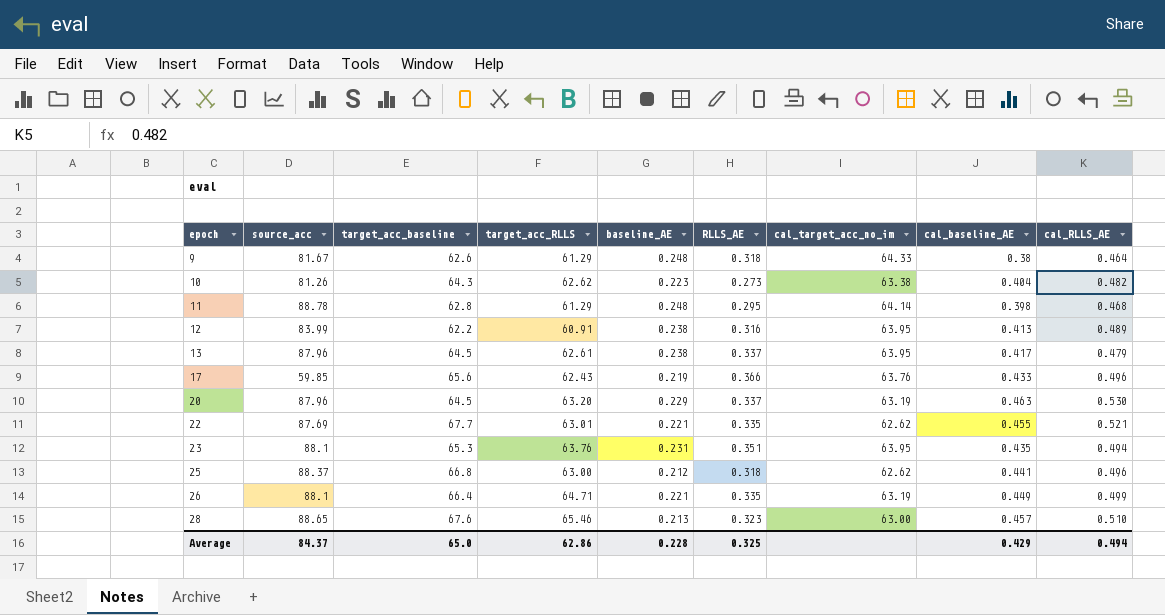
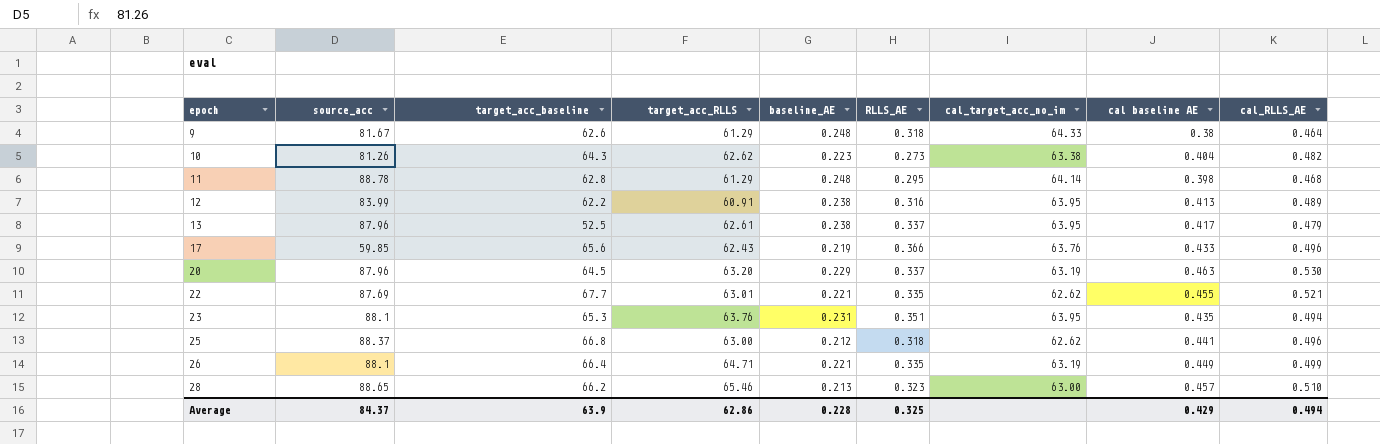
column name: cal_baseline_AE -> cal baseline AE
13 | target_acc_baseline: 64.5 -> 52.5
28 | target_acc_baseline: 67.6 -> 66.2
Average | target_acc_baseline: 65.0 -> 63.9

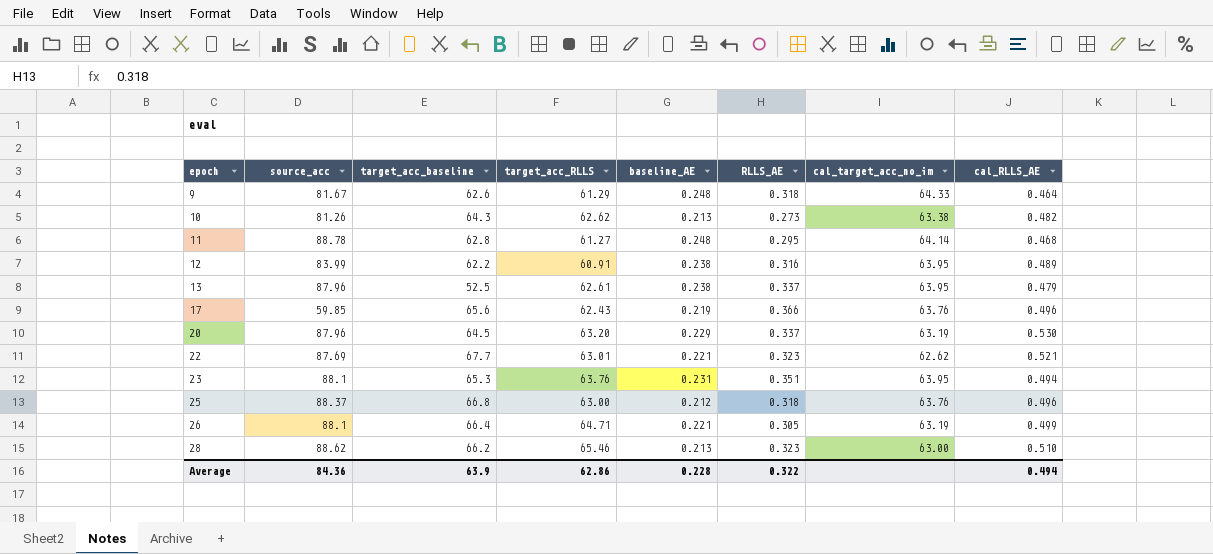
column cal baseline AE | position: 8 -> none
10 | baseline_AE: 0.223 -> 0.213
11 | target_acc_RLLS: 61.29 -> 61.27
22 | RLLS_AE: 0.335 -> 0.323
25 | cal_target_acc_no_im: 62.62 -> 63.76
26 | RLLS_AE: 0.335 -> 0.305
28 | source_acc: 88.65 -> 88.62
Average | source_acc: 84.37 -> 84.36
Average | RLLS_AE: 0.325 -> 0.322

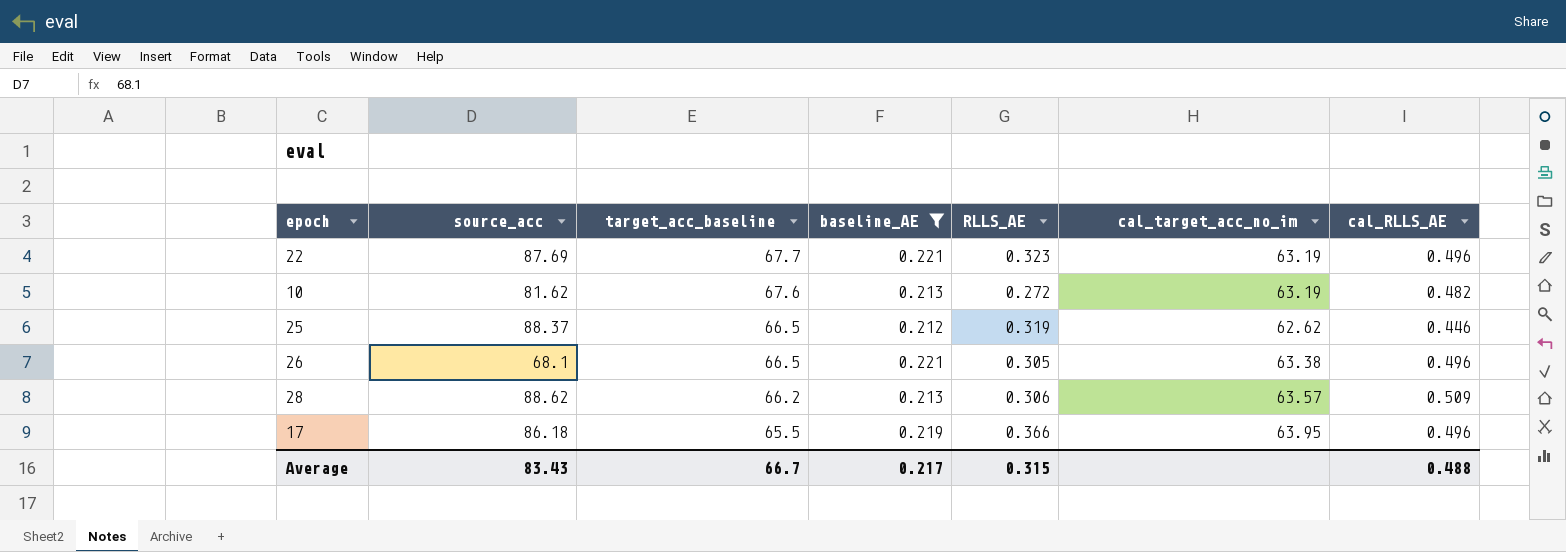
filter: none -> baseline_AE <= 0.221
row order: epoch ascending -> target_acc_baseline descending
column target_acc_RLLS | position: 4 -> none
22 | cal_target_acc_no_im: 62.62 -> 63.19
22 | cal_RLLS_AE: 0.521 -> 0.496
10 | source_acc: 81.26 -> 81.62
10 | target_acc_baseline: 64.3 -> 67.6
10 | RLLS_AE: 0.273 -> 0.272
10 | cal_target_acc_no_im: 63.38 -> 63.19
25 | target_acc_baseline: 66.8 -> 66.5
25 | RLLS_AE: 0.318 -> 0.319
25 | cal_target_acc_no_im: 63.76 -> 62.62
25 | cal_RLLS_AE: 0.496 -> 0.446
26 | source_acc: 88.1 -> 68.1
26 | target_acc_baseline: 66.4 -> 66.5
26 | cal_target_acc_no_im: 63.19 -> 63.38
26 | cal_RLLS_AE: 0.499 -> 0.496
28 | RLLS_AE: 0.323 -> 0.306
28 | cal_target_acc_no_im: 63.00 -> 63.57
28 | cal_RLLS_AE: 0.510 -> 0.509
17 | source_acc: 59.85 -> 86.18
17 | target_acc_baseline: 65.6 -> 65.5
17 | cal_target_acc_no_im: 63.76 -> 63.95
Average | source_acc: 84.36 -> 83.43
Average | target_acc_baseline: 63.9 -> 66.7
Average | baseline_AE: 0.228 -> 0.217
Average | RLLS_AE: 0.322 -> 0.315
Average | cal_RLLS_AE: 0.494 -> 0.488

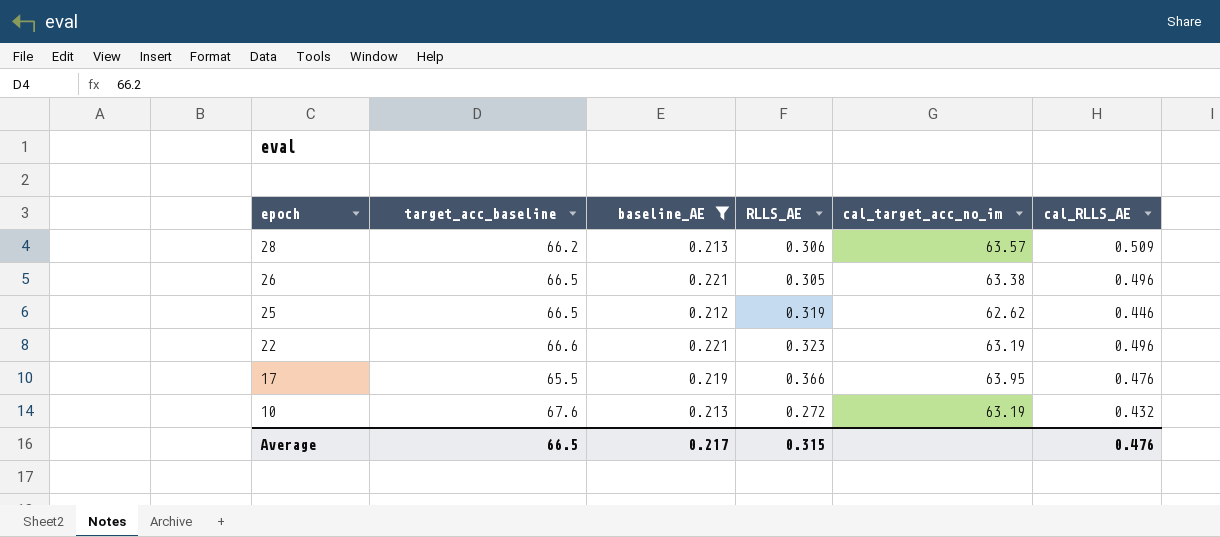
row order: target_acc_baseline descending -> epoch descending
column source_acc | position: 2 -> none
22 | target_acc_baseline: 67.7 -> 66.6
17 | cal_RLLS_AE: 0.496 -> 0.476
10 | cal_RLLS_AE: 0.482 -> 0.432
Average | target_acc_baseline: 66.7 -> 66.5
Average | cal_RLLS_AE: 0.488 -> 0.476

